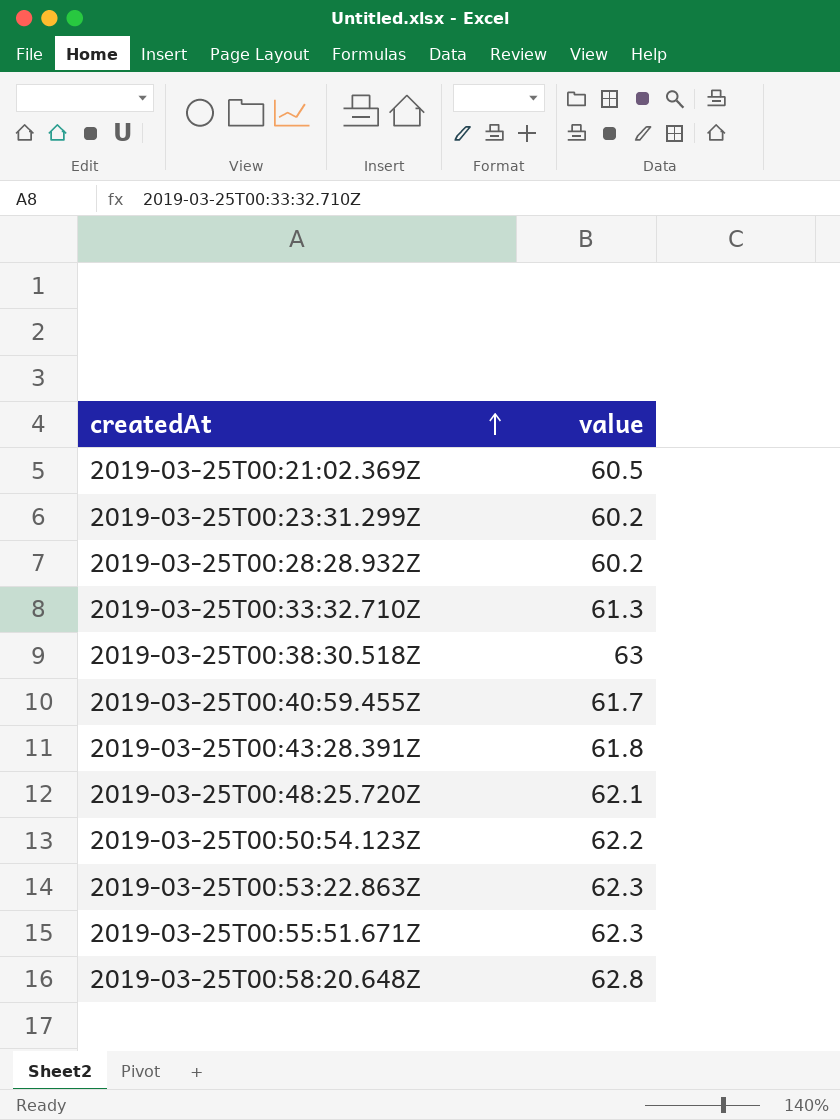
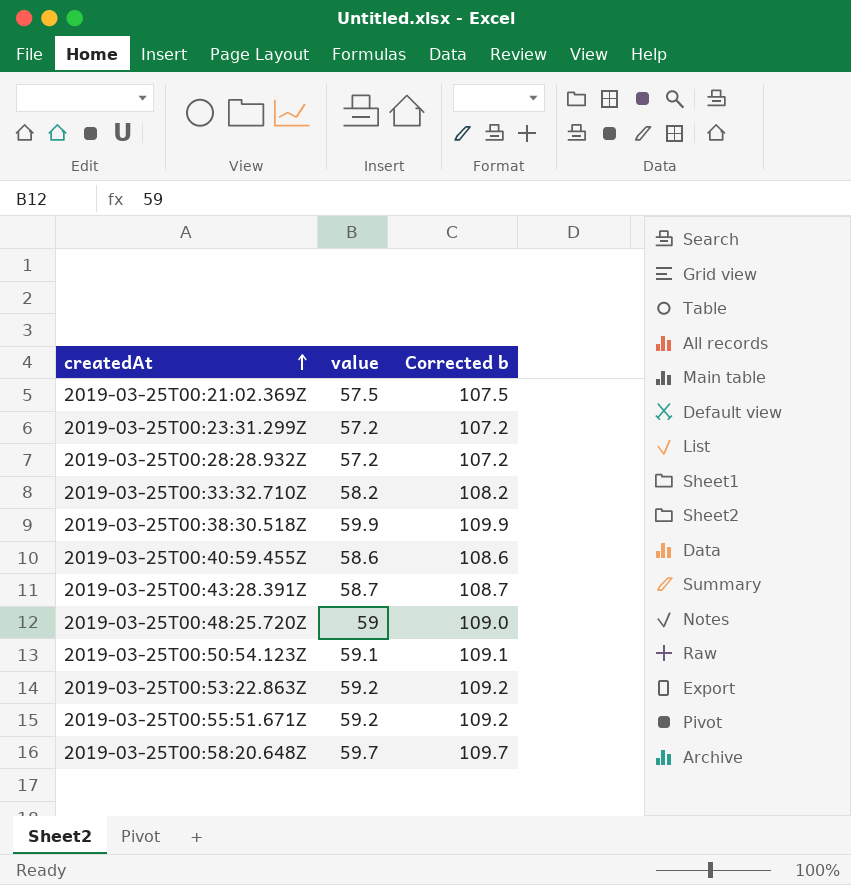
column Corrected b | formula: none -> [value] + 50
2019-03-25T00:21:02.369Z | value: 60.5 -> 57.5
2019-03-25T00:23:31.299Z | value: 60.2 -> 57.2
2019-03-25T00:28:28.932Z | value: 60.2 -> 57.2
2019-03-25T00:33:32.710Z | value: 61.3 -> 58.2
2019-03-25T00:38:30.518Z | value: 63 -> 59.9
2019-03-25T00:40:59.455Z | value: 61.7 -> 58.6
2019-03-25T00:43:28.391Z | value: 61.8 -> 58.7
2019-03-25T00:48:25.720Z | value: 62.1 -> 59
2019-03-25T00:50:54.123Z | value: 62.2 -> 59.1
2019-03-25T00:53:22.863Z | value: 62.3 -> 59.2
2019-03-25T00:55:51.671Z | value: 62.3 -> 59.2
2019-03-25T00:58:20.648Z | value: 62.8 -> 59.7

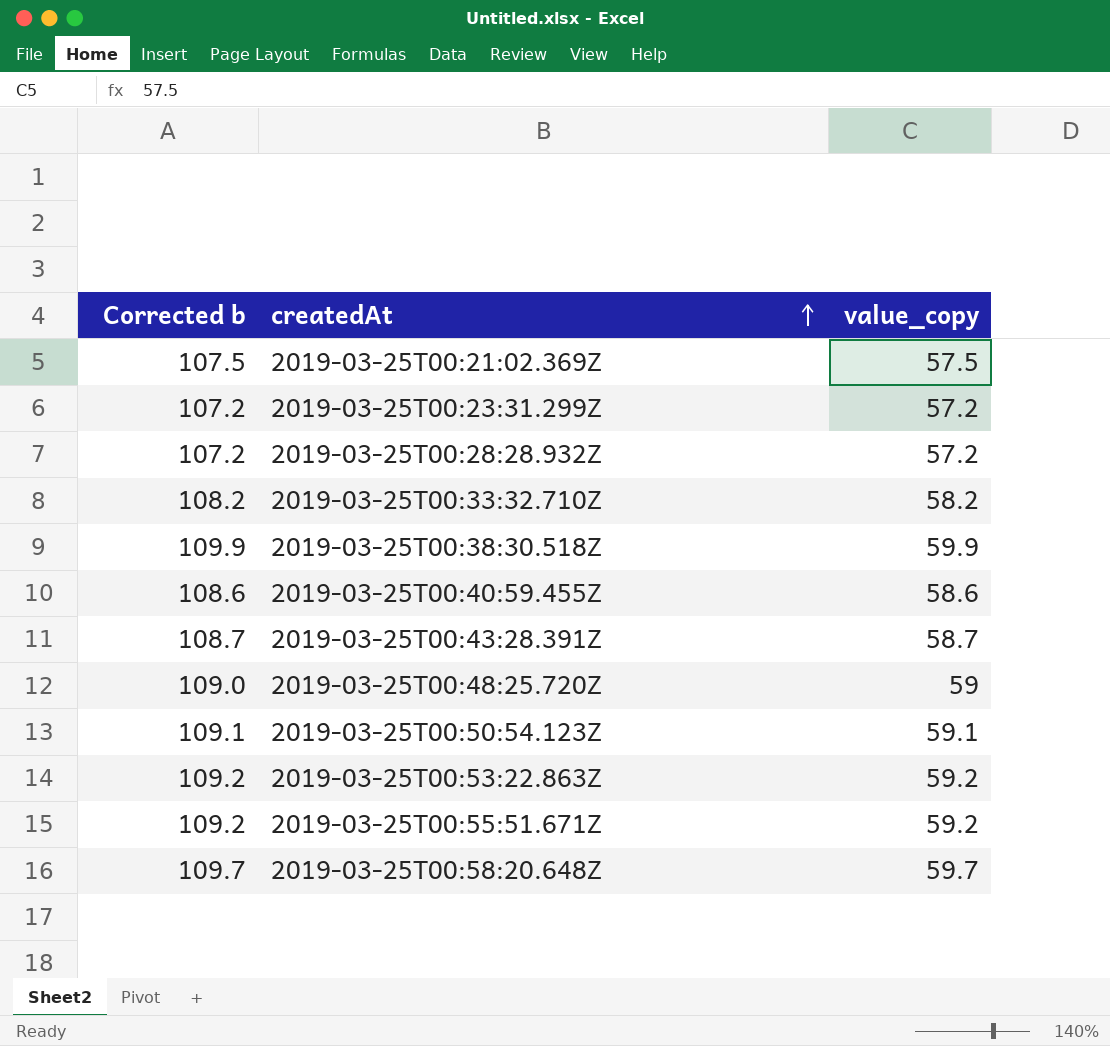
column Corrected b | position: 3 -> 1
column name: value -> value_copy

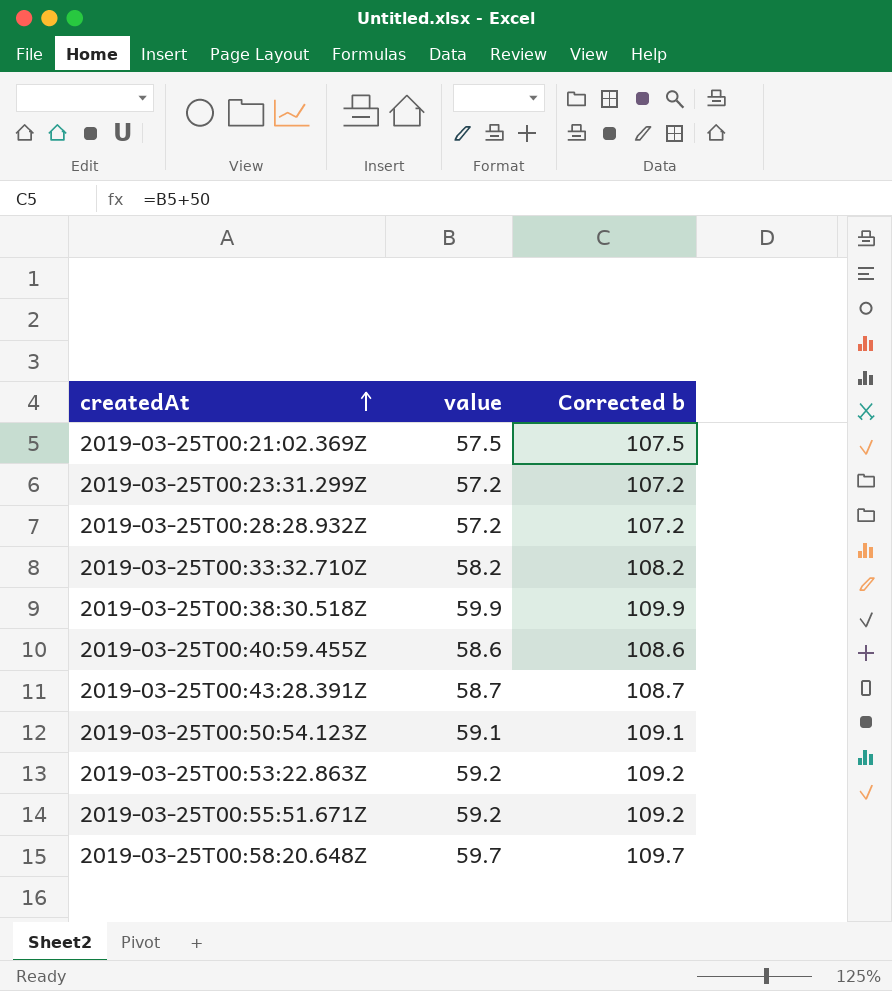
column name: value_copy -> value
column Corrected b | position: 1 -> 3
row 2019-03-25T00:48:25.720Z: 109.0 | 59 -> none

